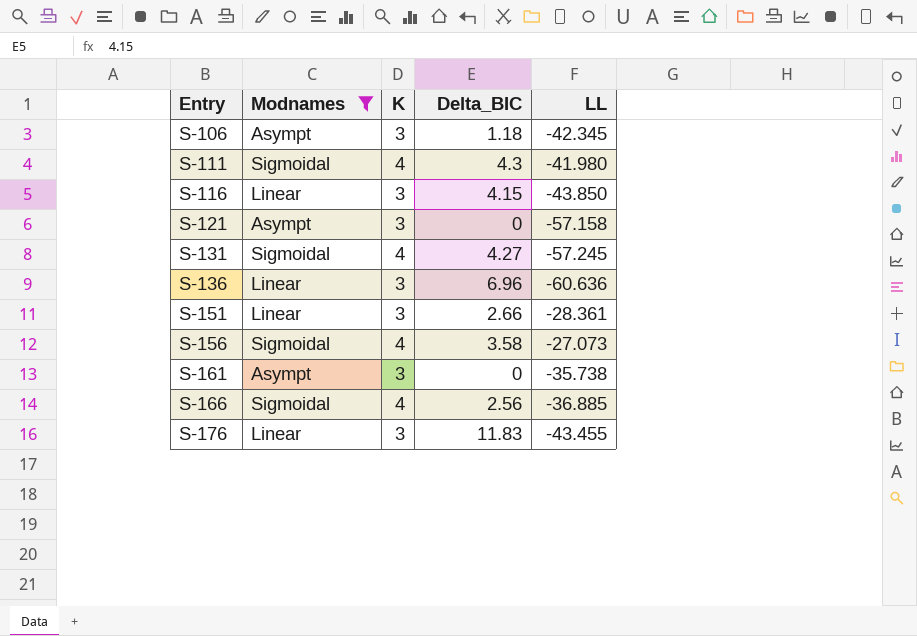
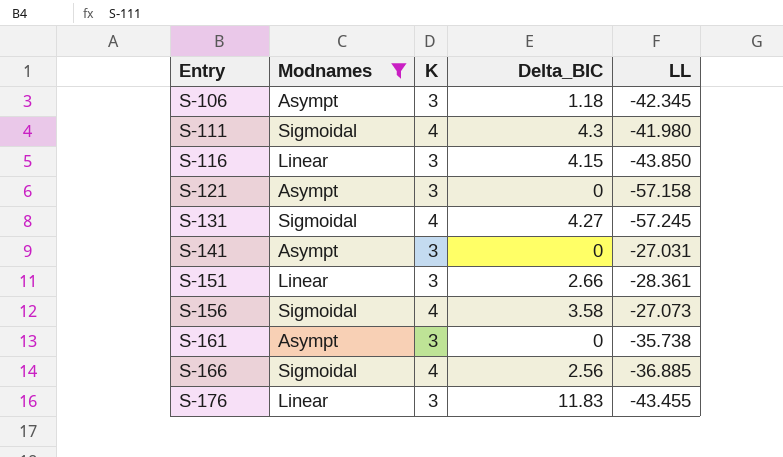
row S-136: Linear | 3 | 6.96 | -60.636 -> none
row S-141: none -> Asympt | 3 | 0 | -27.031

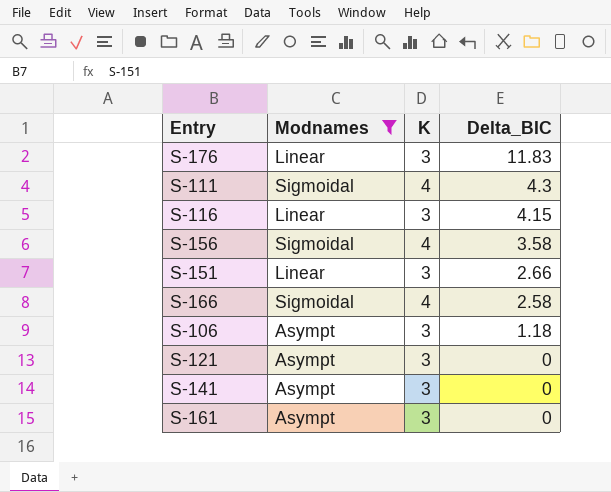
row order: Entry ascending -> Delta_BIC descending
column LL | position: 5 -> none
row S-131: Sigmoidal | 4 | 4.27 | -57.245 -> none
S-166 | Delta_BIC: 2.56 -> 2.58

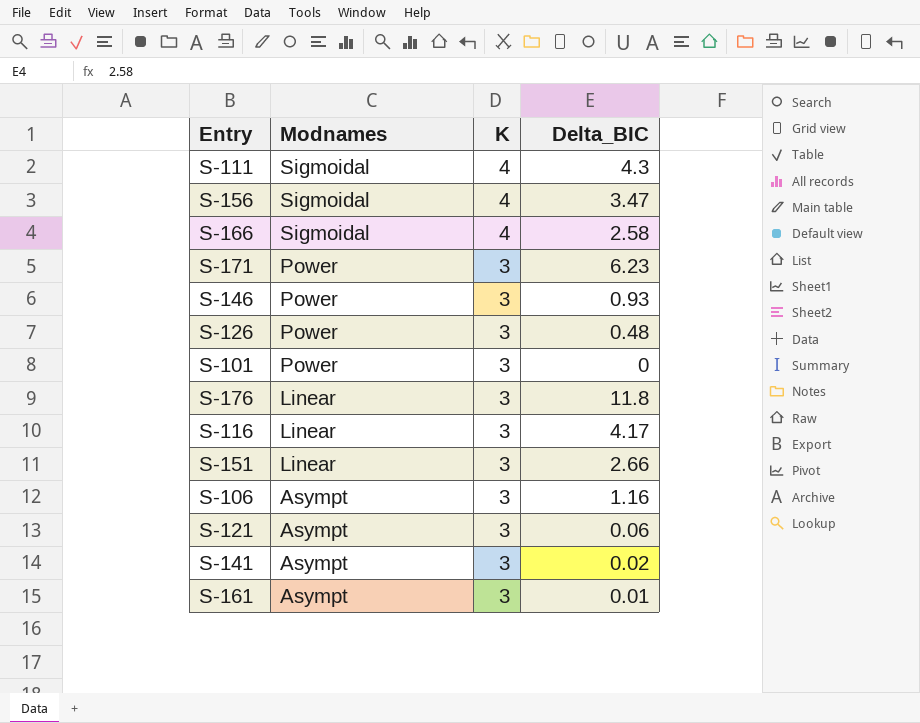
filter: Modnames != Power -> none
row order: Delta_BIC descending -> Modnames descending
S-156 | Delta_BIC: 3.58 -> 3.47
S-176 | Delta_BIC: 11.83 -> 11.8
S-116 | Delta_BIC: 4.15 -> 4.17
S-106 | Delta_BIC: 1.18 -> 1.16
S-121 | Delta_BIC: 0 -> 0.06
S-141 | Delta_BIC: 0 -> 0.02
S-161 | Delta_BIC: 0 -> 0.01

